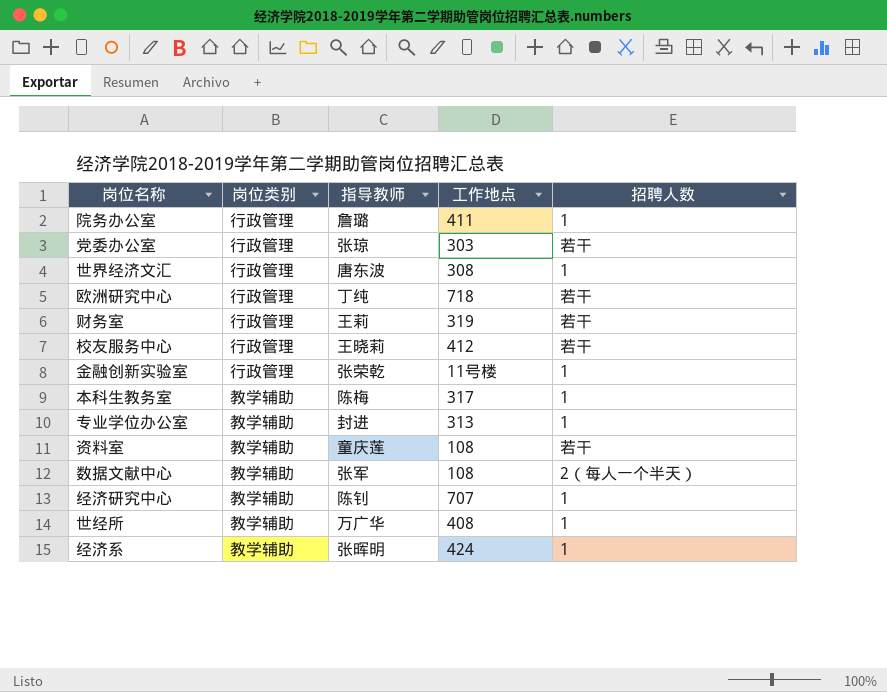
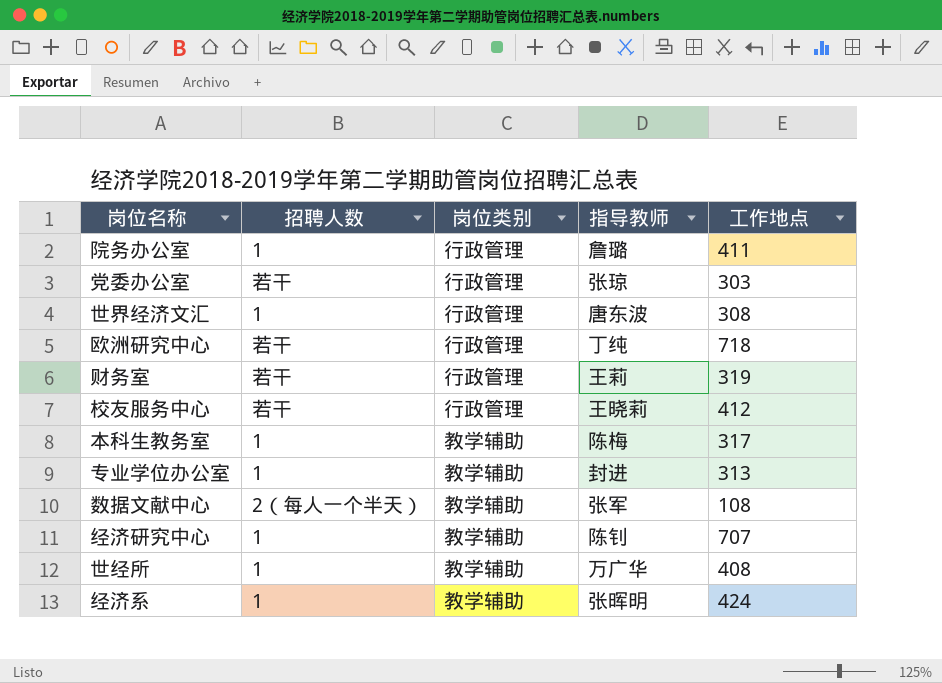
column 招聘人数 | position: 5 -> 2
row 金融创新实验室: 行政管理 | 张荣乾 | 11号楼 | 1 -> none
row 资料室: 教学辅助 | 童庆莲 | 108 | 若干 -> none

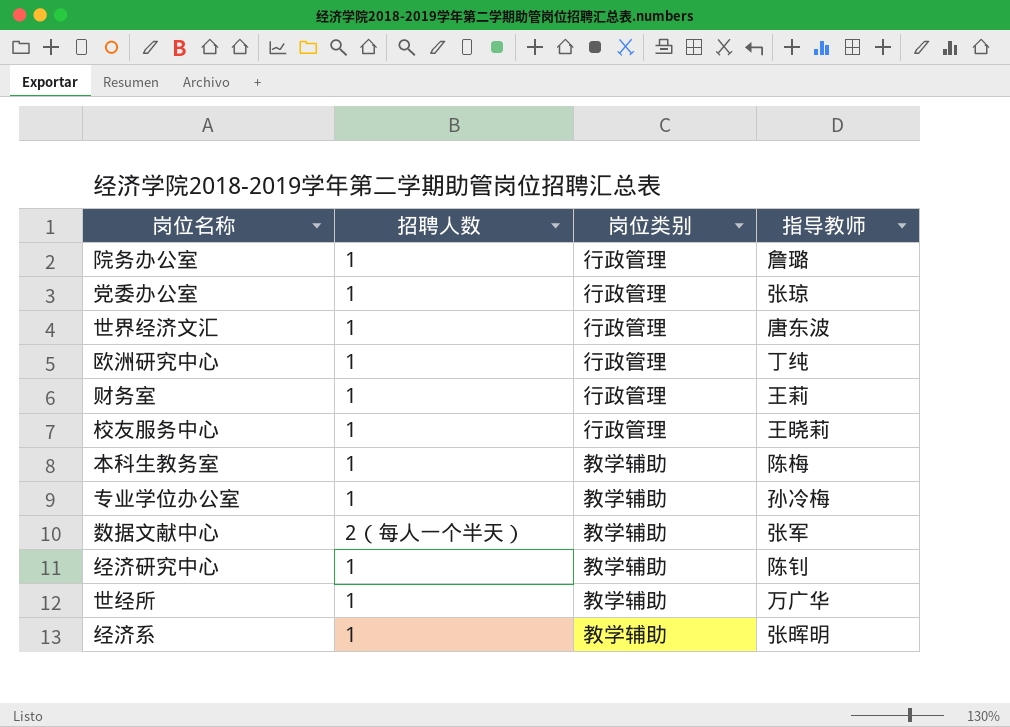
column 工作地点 | position: 5 -> none
党委办公室 | 招聘人数: 若干 -> 1
欧洲研究中心 | 招聘人数: 若干 -> 1
财务室 | 招聘人数: 若干 -> 1
校友服务中心 | 招聘人数: 若干 -> 1
专业学位办公室 | 指导教师: 封进 -> 孙冷梅

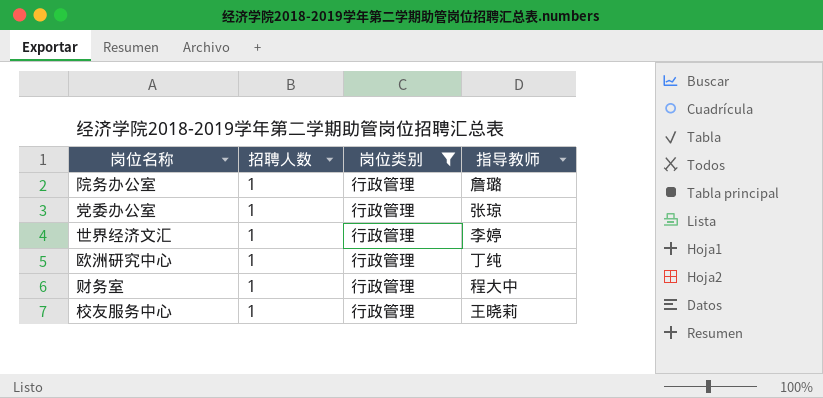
filter: none -> 岗位类别 = 行政管理
世界经济文汇 | 指导教师: 唐东波 -> 李婷
财务室 | 指导教师: 王莉 -> 程大中

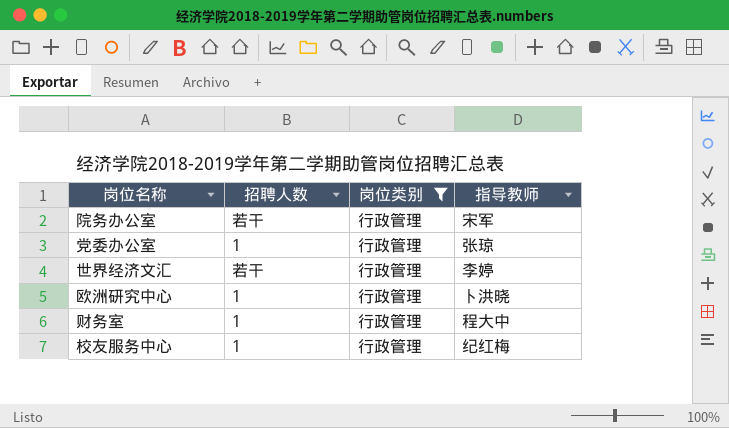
院务办公室 | 招聘人数: 1 -> 若干
院务办公室 | 指导教师: 詹璐 -> 宋军
世界经济文汇 | 招聘人数: 1 -> 若干
欧洲研究中心 | 指导教师: 丁纯 -> 卜洪晓
校友服务中心 | 指导教师: 王晓莉 -> 纪红梅

